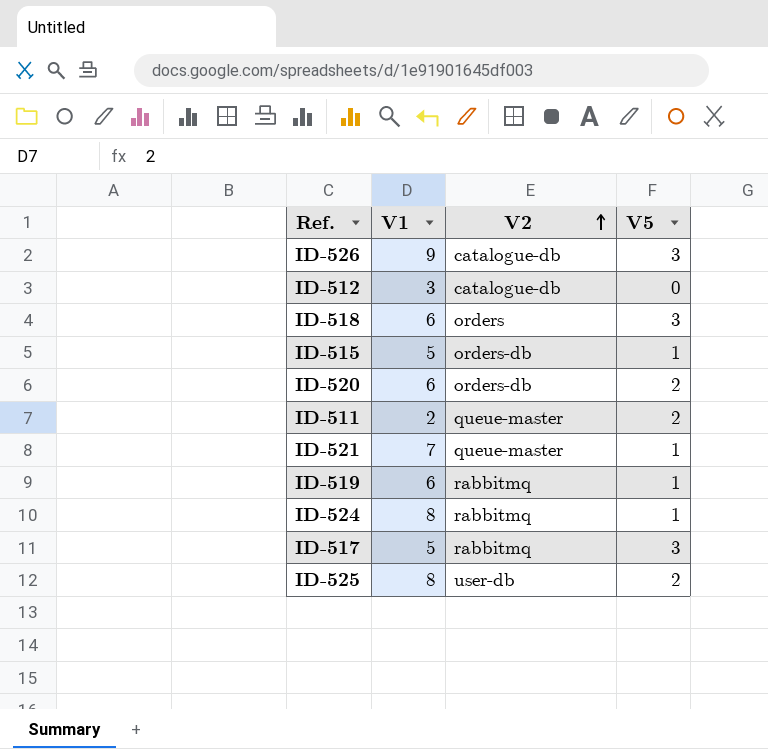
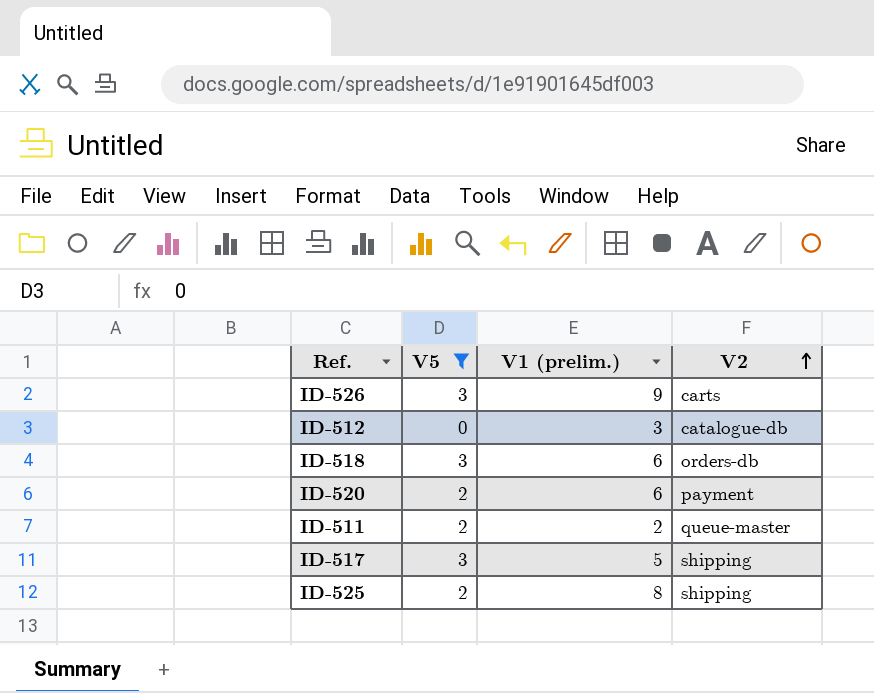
filter: none -> V5 != 1
column V5 | position: 4 -> 2
column name: V1 -> V1 (prelim.)
ID-526 | V2: catalogue-db -> carts
ID-518 | V2: orders -> orders-db
ID-520 | V2: orders-db -> payment
ID-517 | V2: rabbitmq -> shipping
ID-525 | V2: user-db -> shipping

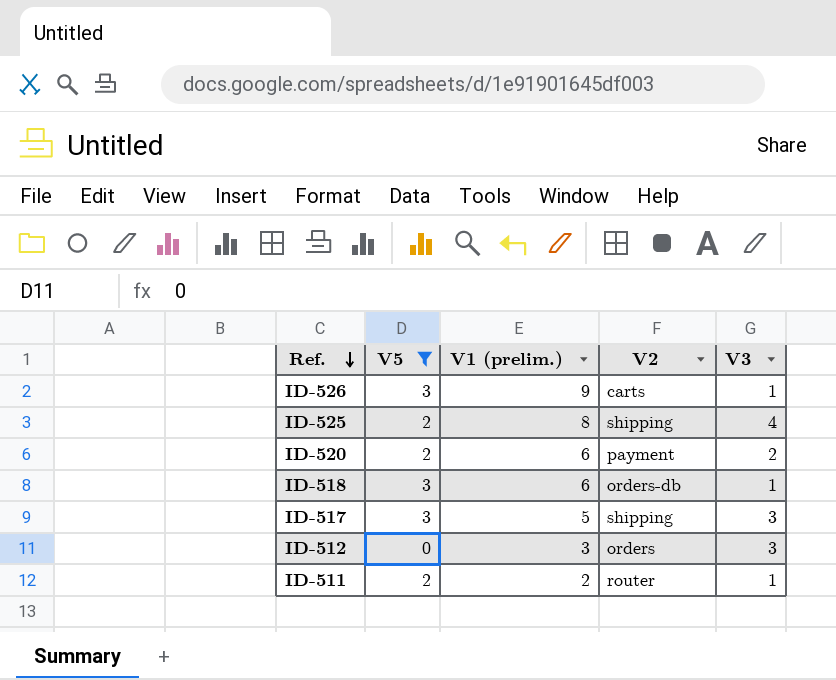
row order: V2 ascending -> Ref. descending
column V3 | position: none -> 5
ID-512 | V2: catalogue-db -> orders
ID-511 | V2: queue-master -> router

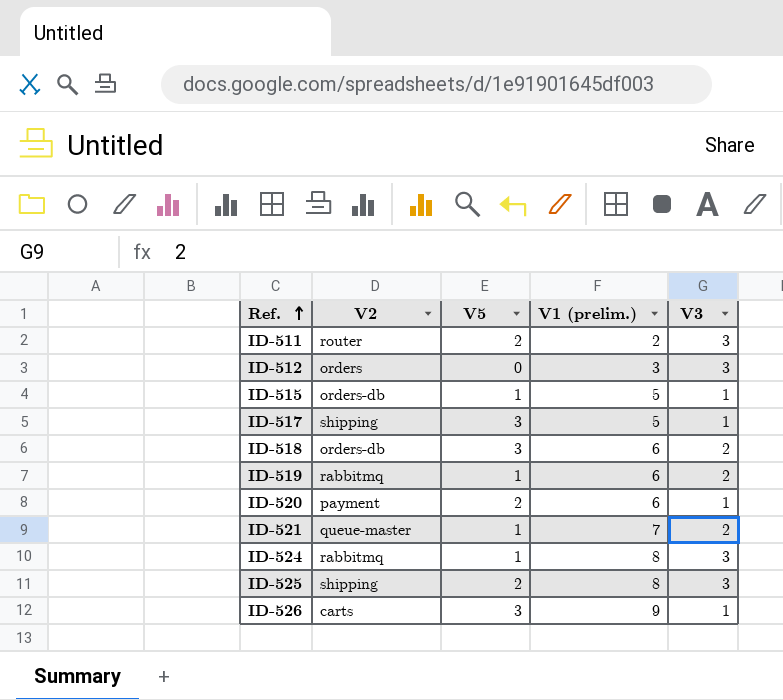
filter: V5 != 1 -> none
row order: Ref. descending -> Ref. ascending
column V2 | position: 4 -> 2
ID-511 | V3: 1 -> 3
ID-517 | V3: 3 -> 1
ID-518 | V3: 1 -> 2
ID-520 | V3: 2 -> 1
ID-525 | V3: 4 -> 3

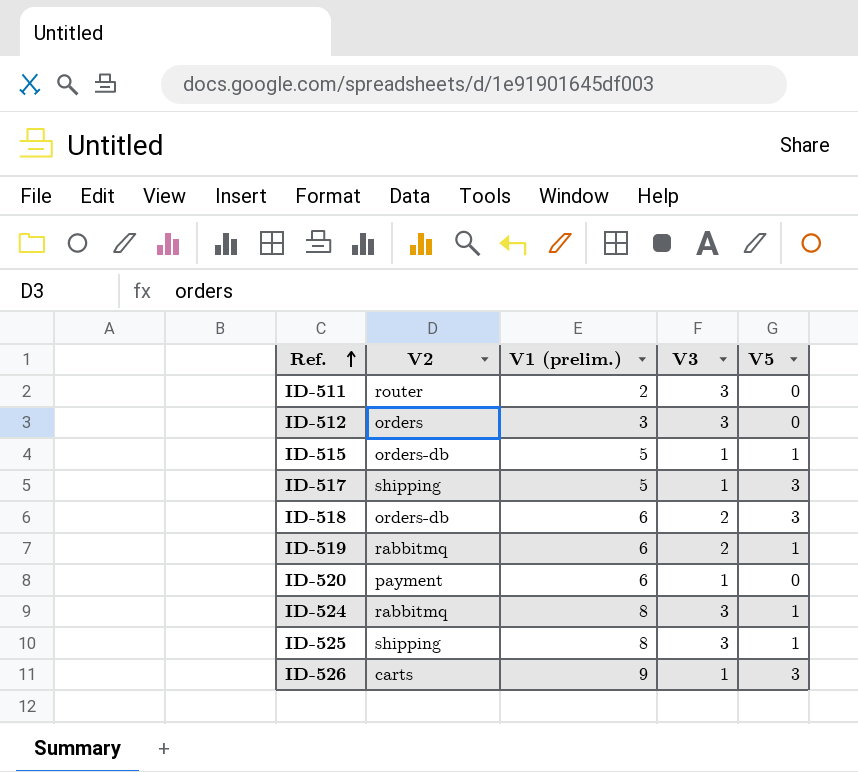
column V5 | position: 3 -> 5
row ID-521: queue-master | 1 | 7 | 2 -> none
ID-511 | V5: 2 -> 0
ID-520 | V5: 2 -> 0
ID-525 | V5: 2 -> 1

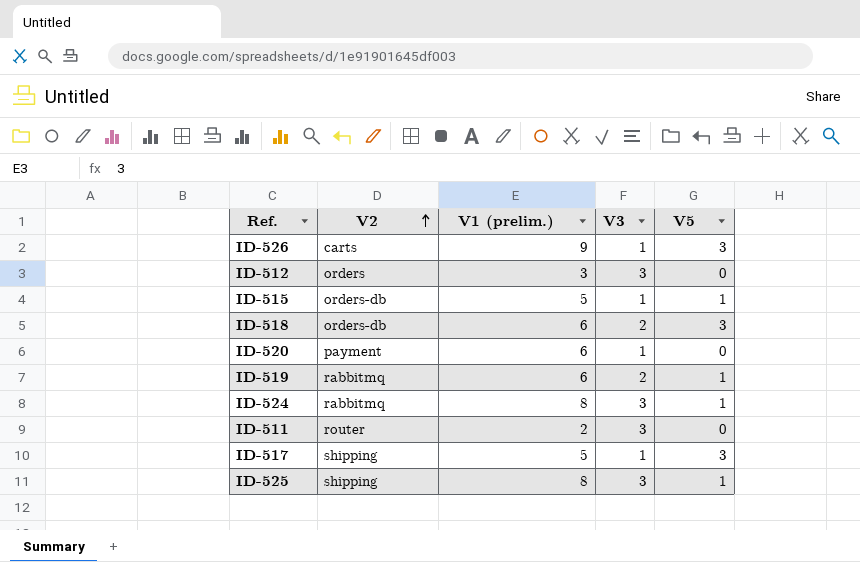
row order: Ref. ascending -> V2 ascending

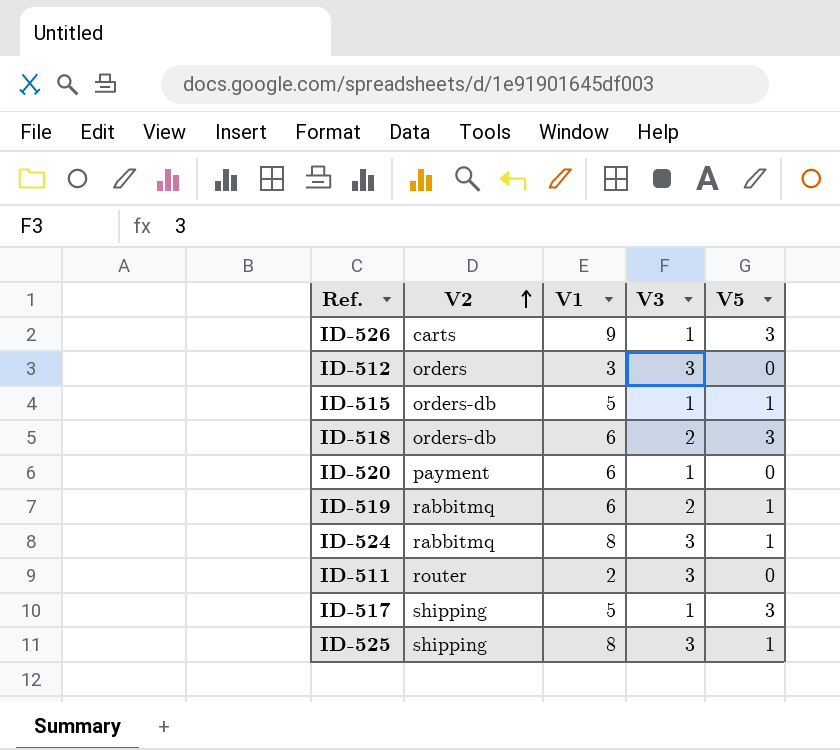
column name: V1 (prelim.) -> V1

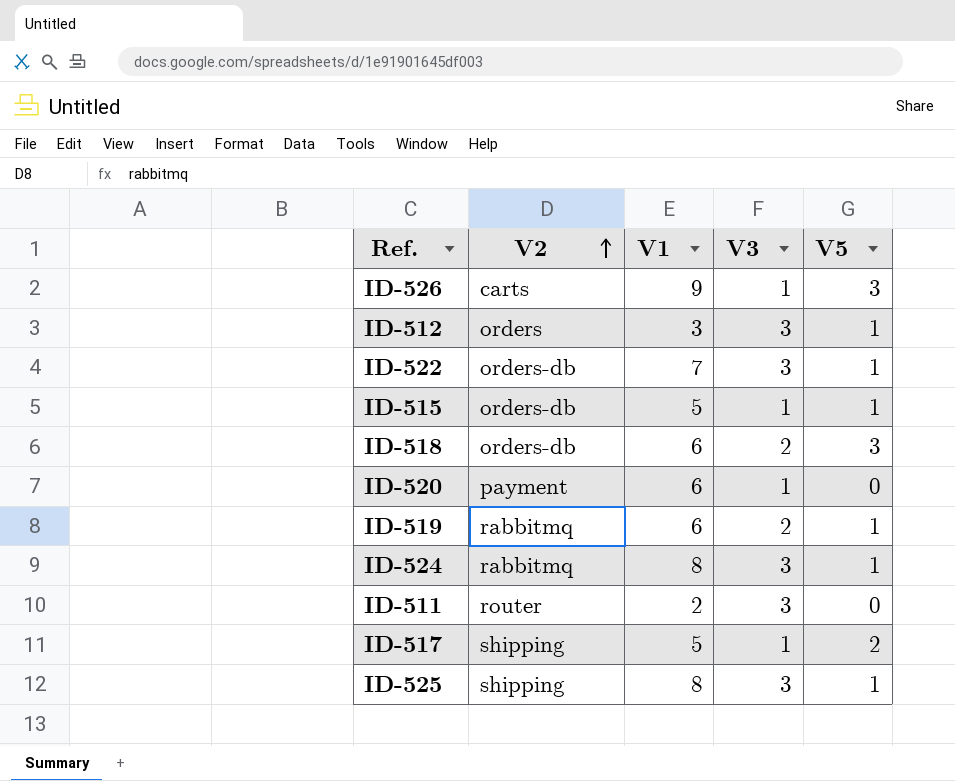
ID-512 | V5: 0 -> 1
row ID-522: none -> orders-db | 7 | 3 | 1
ID-517 | V5: 3 -> 2

